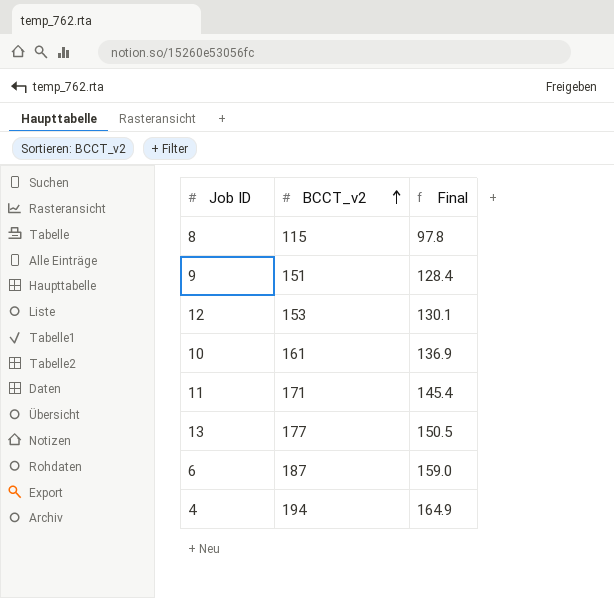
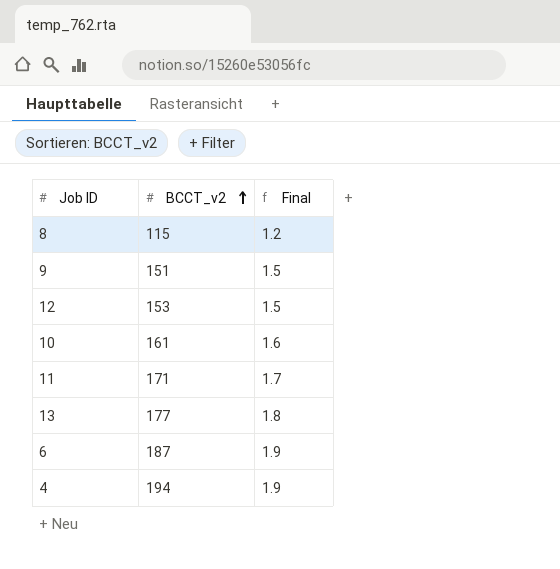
column Final | formula: [BCCT_v2] * 0.85 -> [BCCT_v2] * 0.01

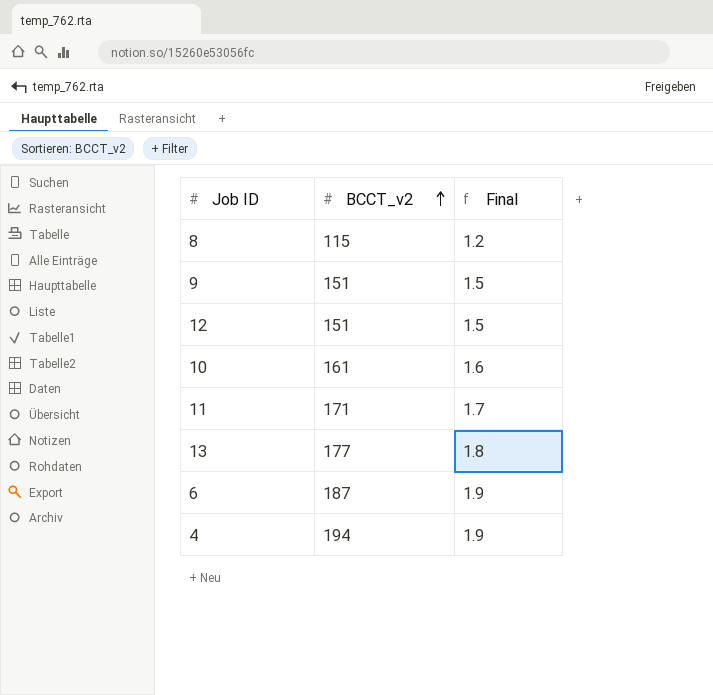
12 | BCCT_v2: 153 -> 151

